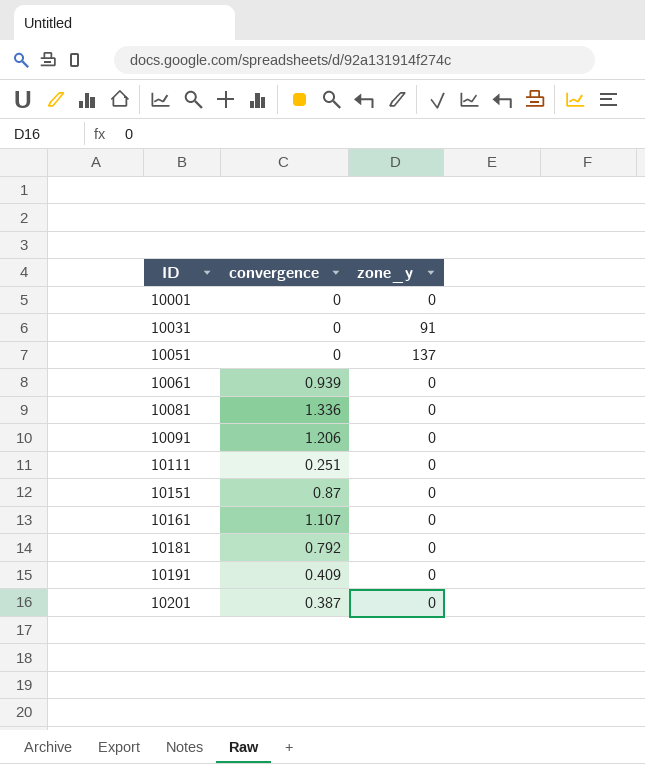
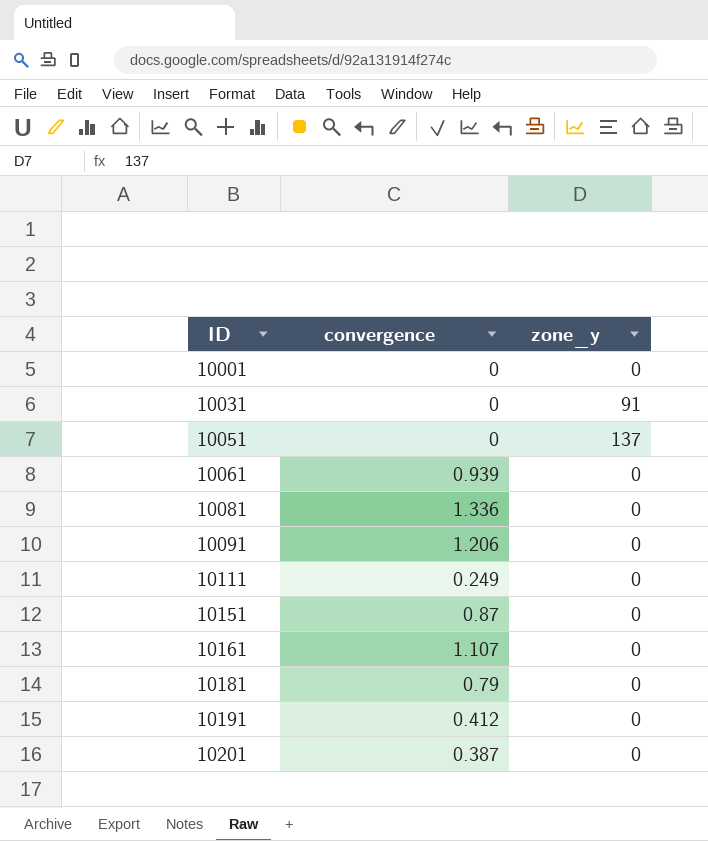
10111 | convergence: 0.251 -> 0.249
10181 | convergence: 0.792 -> 0.79
10191 | convergence: 0.409 -> 0.412

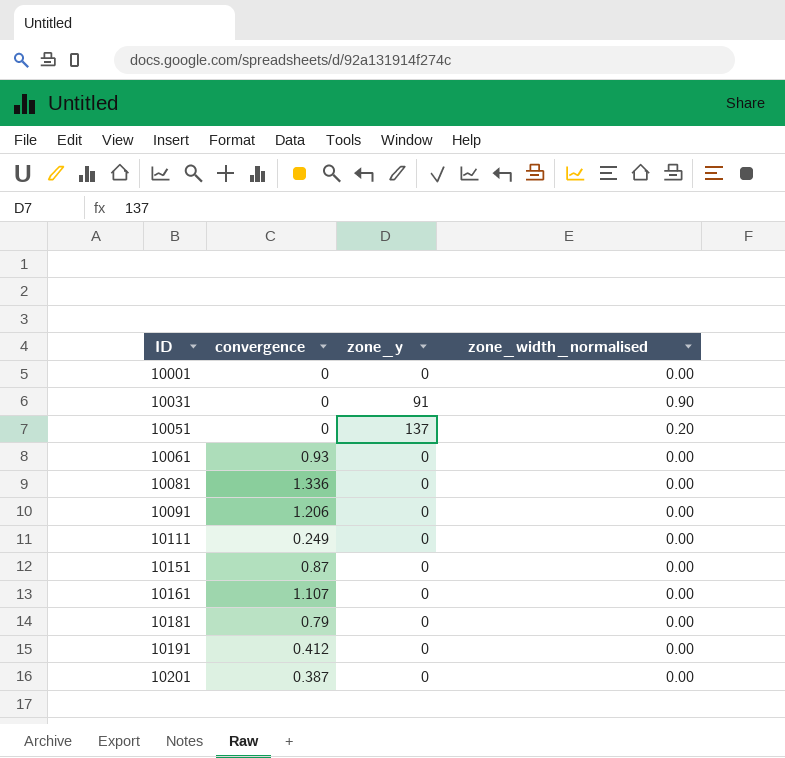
column zone_width_normalised | position: none -> 4
10061 | convergence: 0.939 -> 0.93

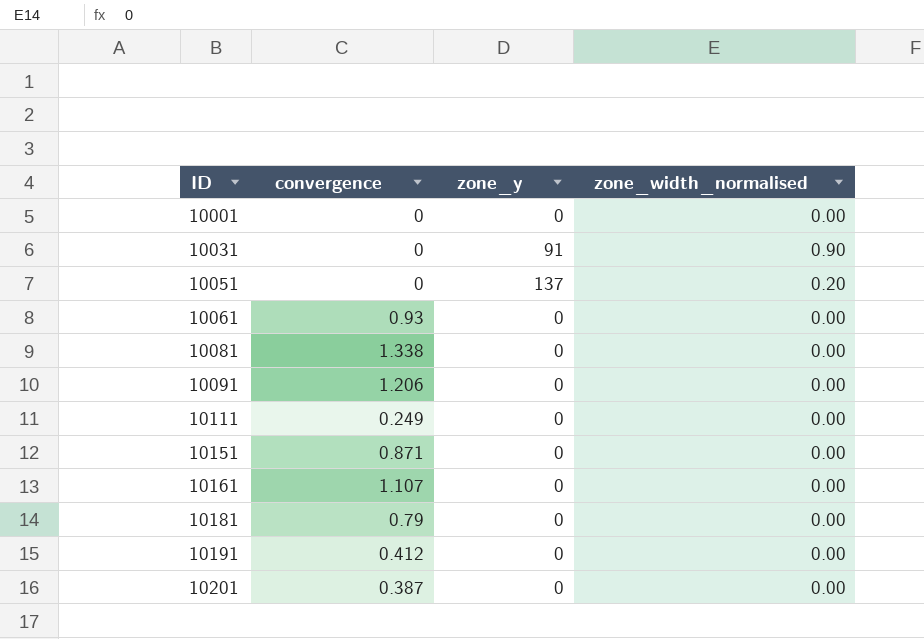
10081 | convergence: 1.336 -> 1.338
10151 | convergence: 0.87 -> 0.871

